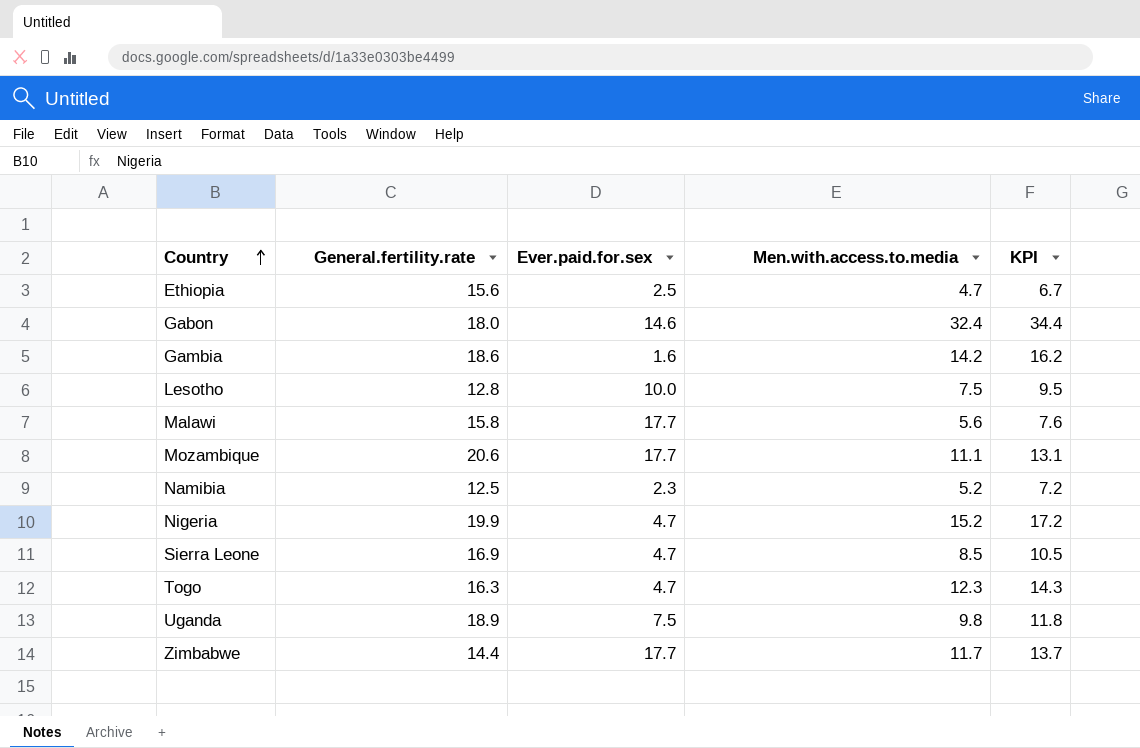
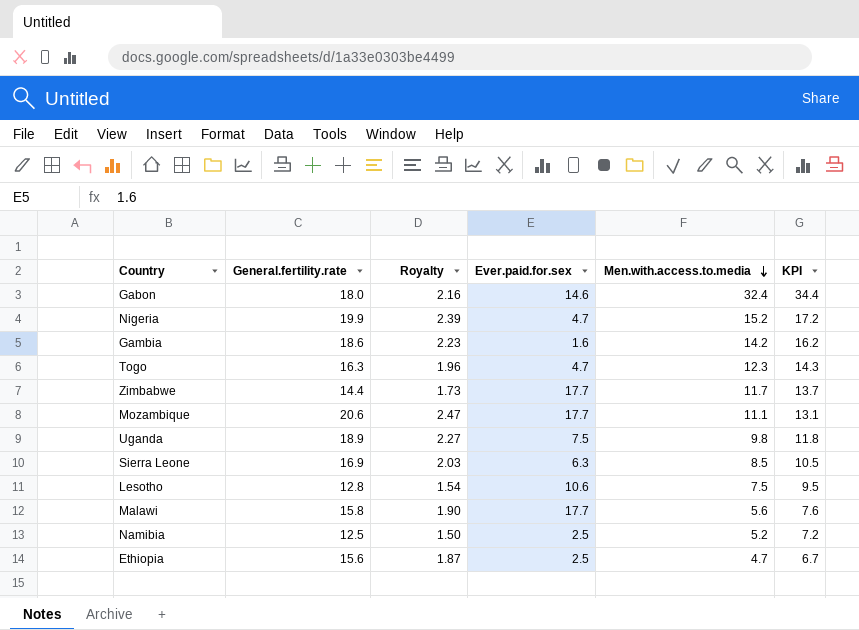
row order: Country ascending -> Men.with.access.to.media descending
column Royalty | formula: none -> [General.fertility.rate] * 0.12
Sierra Leone | Ever.paid.for.sex: 4.7 -> 6.3
Lesotho | Ever.paid.for.sex: 10.0 -> 10.6
Namibia | Ever.paid.for.sex: 2.3 -> 2.5

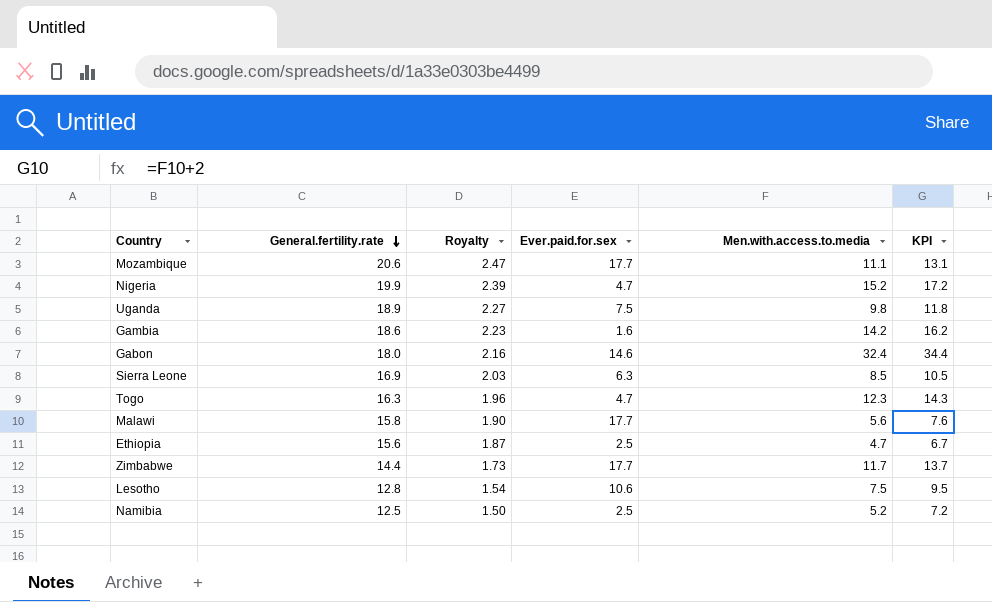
row order: Men.with.access.to.media descending -> General.fertility.rate descending

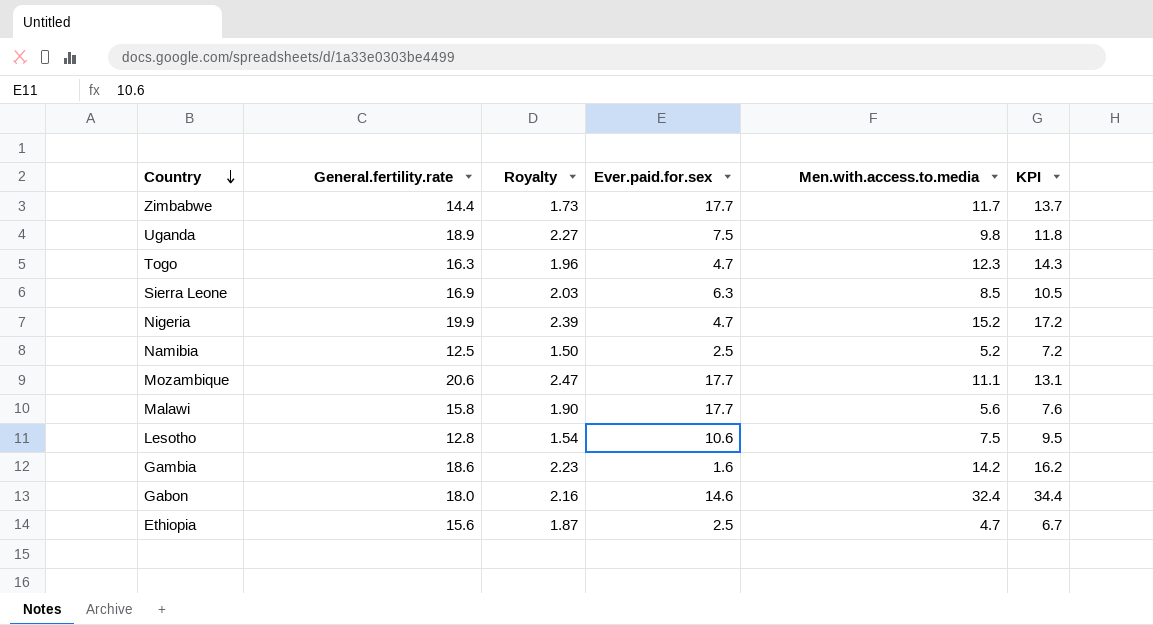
row order: General.fertility.rate descending -> Country descending

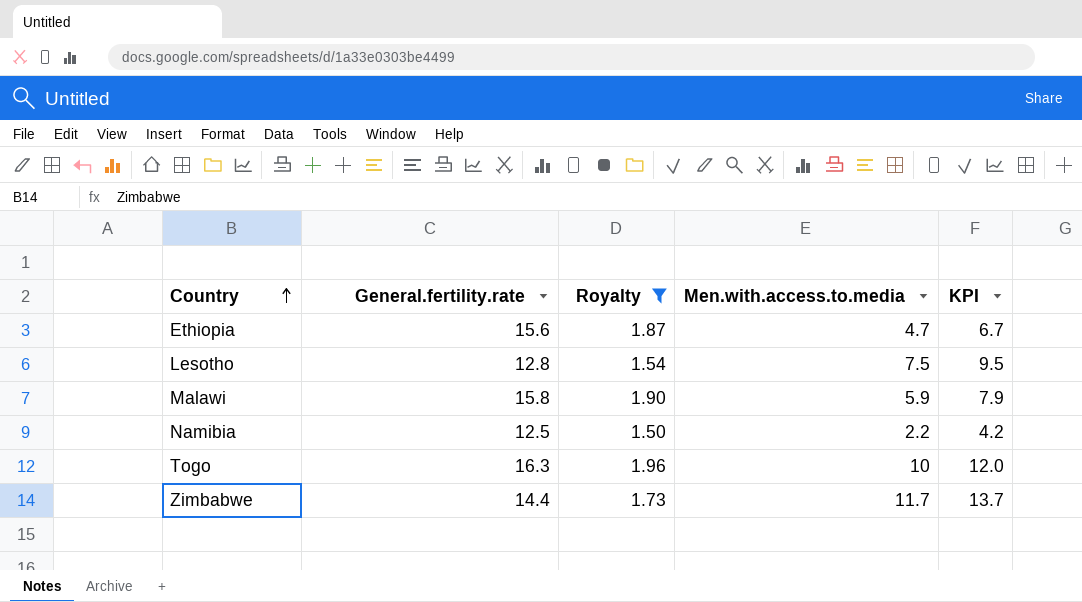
filter: none -> Royalty <= 1.96
row order: Country descending -> Country ascending
column Ever.paid.for.sex | position: 4 -> none
Malawi | Men.with.access.to.media: 5.6 -> 5.9
Malawi | KPI: 7.6 -> 7.9
Namibia | Men.with.access.to.media: 5.2 -> 2.2
Namibia | KPI: 7.2 -> 4.2
Togo | Men.with.access.to.media: 12.3 -> 10
Togo | KPI: 14.3 -> 12.0

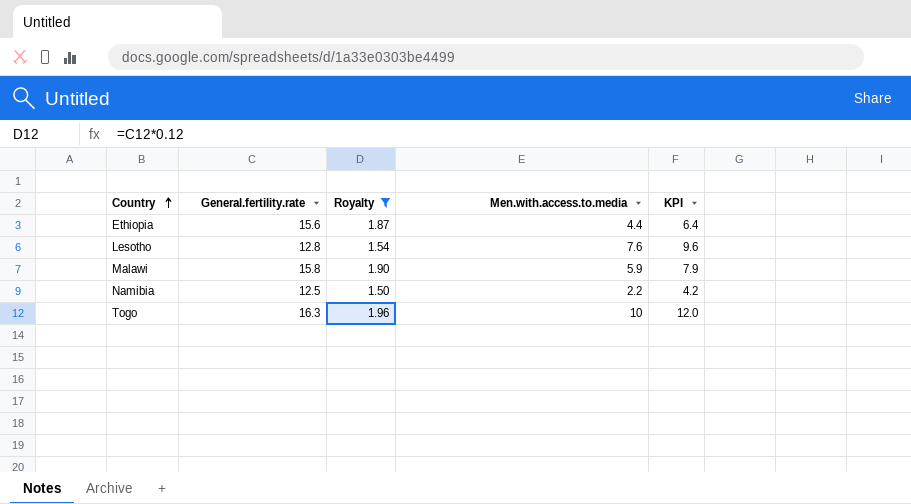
row Zimbabwe: 14.4 | 1.73 | 11.7 | 13.7 -> none
Ethiopia | Men.with.access.to.media: 4.7 -> 4.4
Ethiopia | KPI: 6.7 -> 6.4
Lesotho | Men.with.access.to.media: 7.5 -> 7.6
Lesotho | KPI: 9.5 -> 9.6

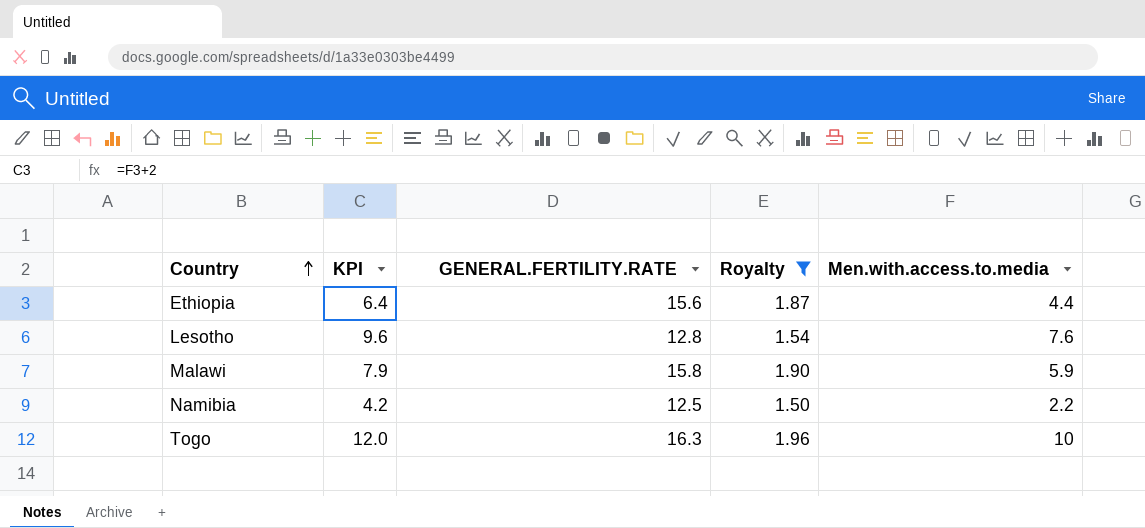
column KPI | position: 5 -> 2
column name: General.fertility.rate -> GENERAL.FERTILITY.RATE

